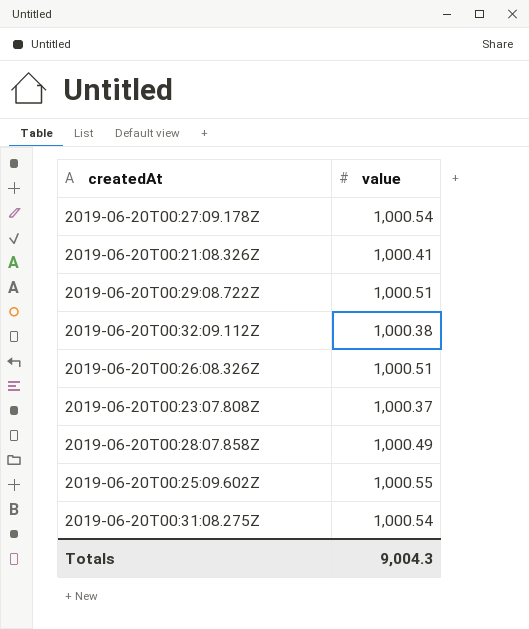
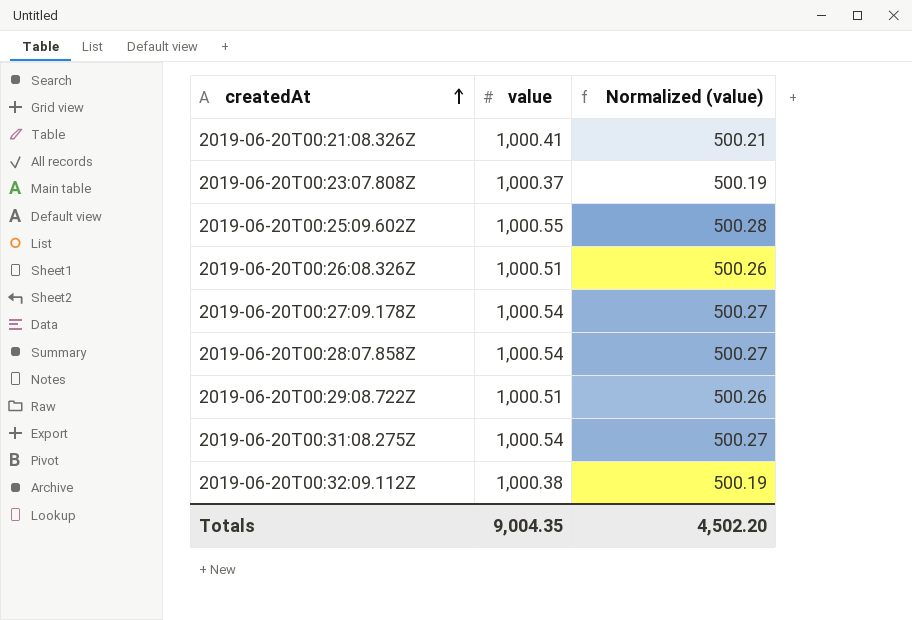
row order: none -> createdAt ascending
column Normalized (value) | formula: none -> [value] * 0.5
2019-06-20T00:28:07.858Z | value: 1,000.49 -> 1,000.54
Totals | value: 9,004.3 -> 9,004.35

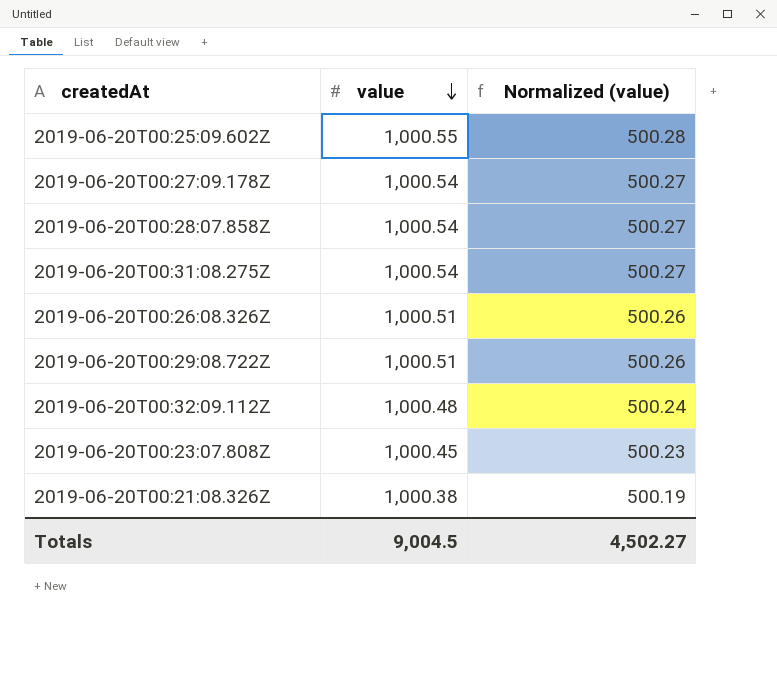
row order: createdAt ascending -> value descending
2019-06-20T00:32:09.112Z | value: 1,000.38 -> 1,000.48
2019-06-20T00:32:09.112Z | Normalized (value): 500.19 -> 500.24
2019-06-20T00:23:07.808Z | value: 1,000.37 -> 1,000.45
2019-06-20T00:23:07.808Z | Normalized (value): 500.19 -> 500.23
2019-06-20T00:21:08.326Z | value: 1,000.41 -> 1,000.38
2019-06-20T00:21:08.326Z | Normalized (value): 500.21 -> 500.19
Totals | value: 9,004.35 -> 9,004.5
Totals | Normalized (value): 4,502.20 -> 4,502.27

